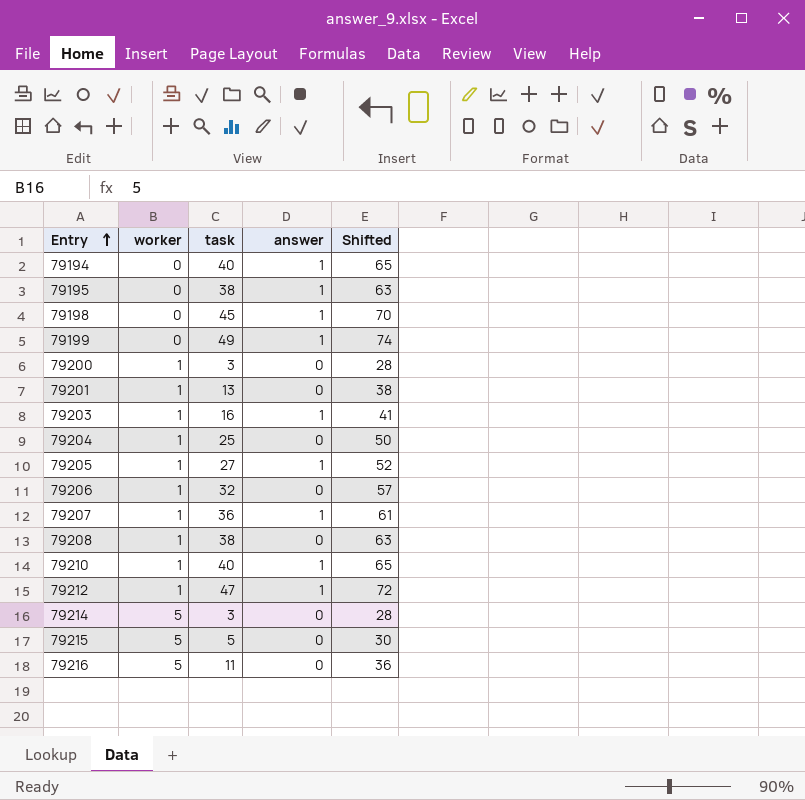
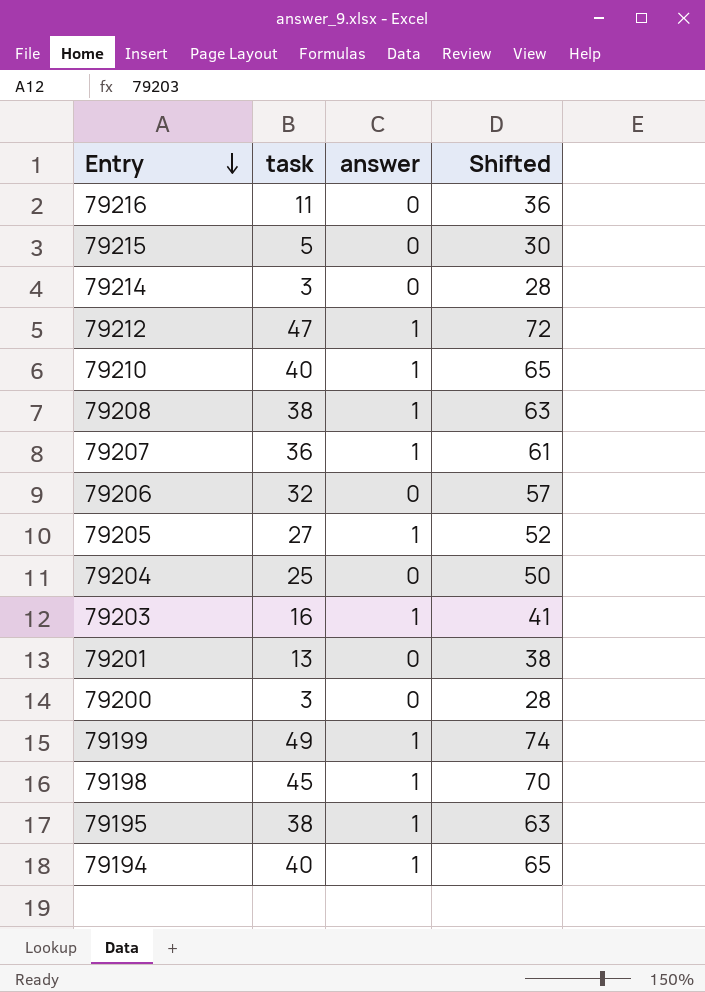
row order: Entry ascending -> Entry descending
column worker | position: 2 -> none
79208 | answer: 0 -> 1

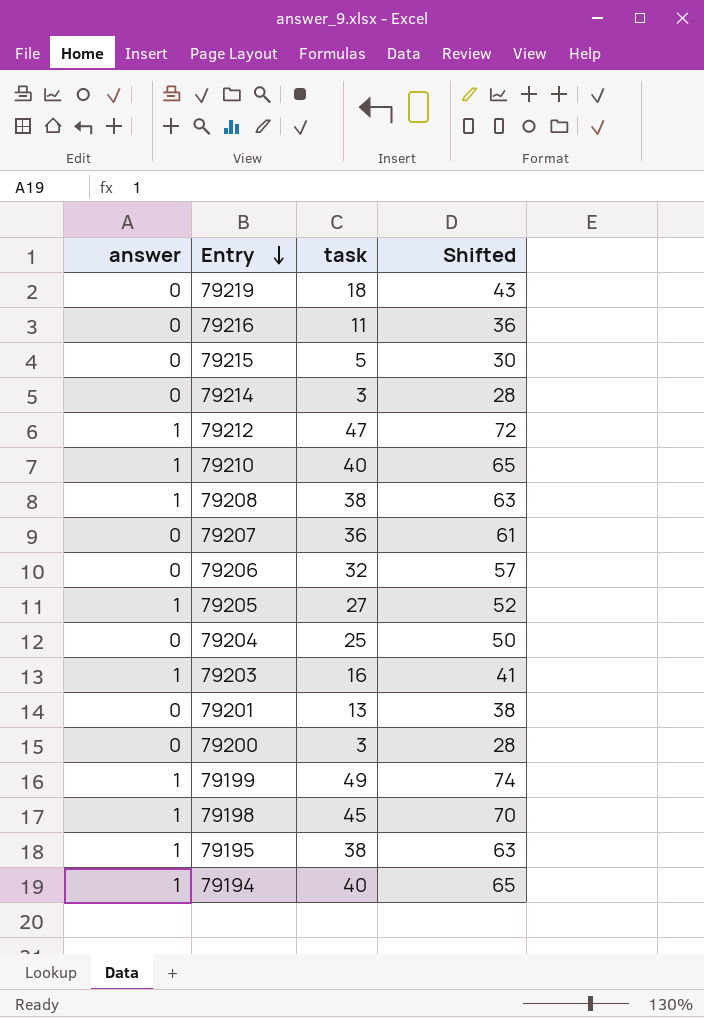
column answer | position: 3 -> 1
row 79219: none -> 0 | 18 | 43
79207 | answer: 1 -> 0

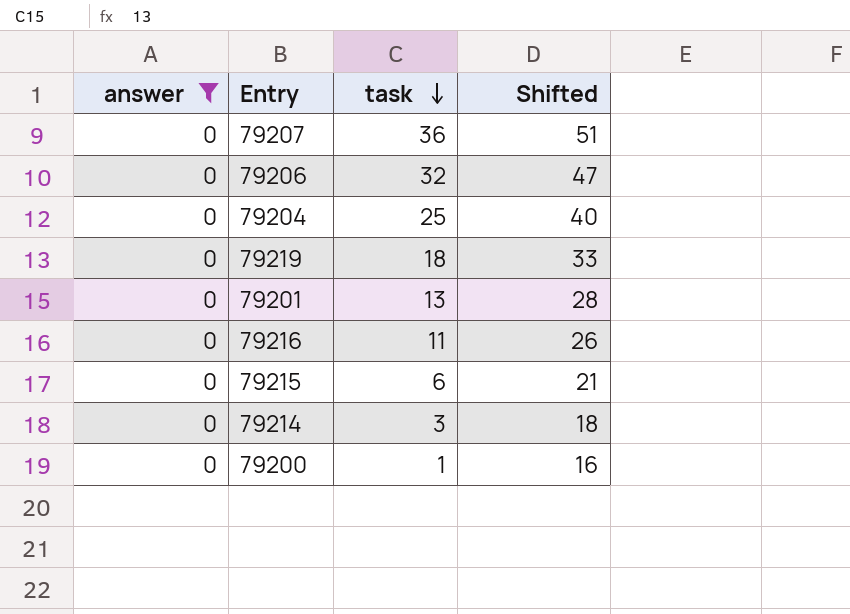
filter: none -> answer = 0
row order: Entry descending -> task descending
column Shifted | formula: [task] + 25 -> [task] + 15
79215 | task: 5 -> 6
79200 | task: 3 -> 1

